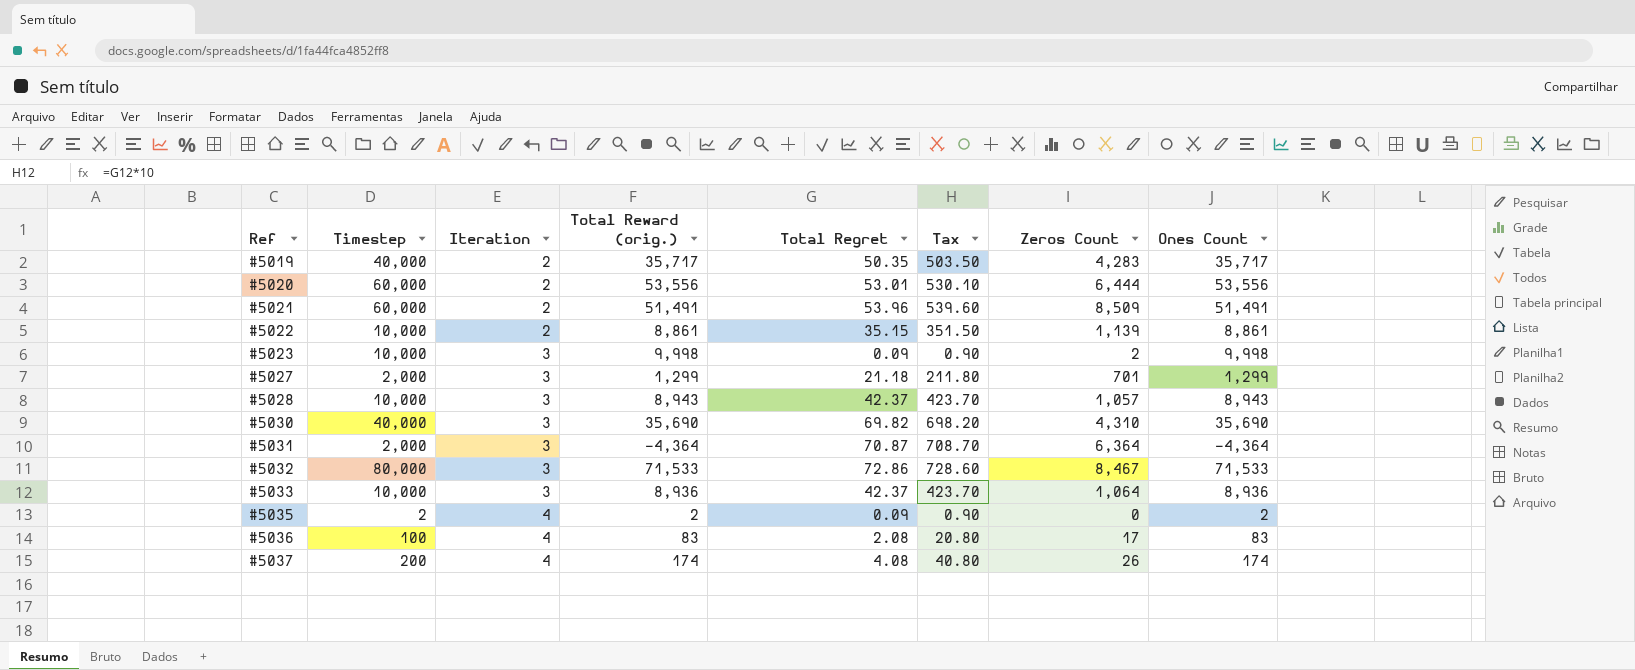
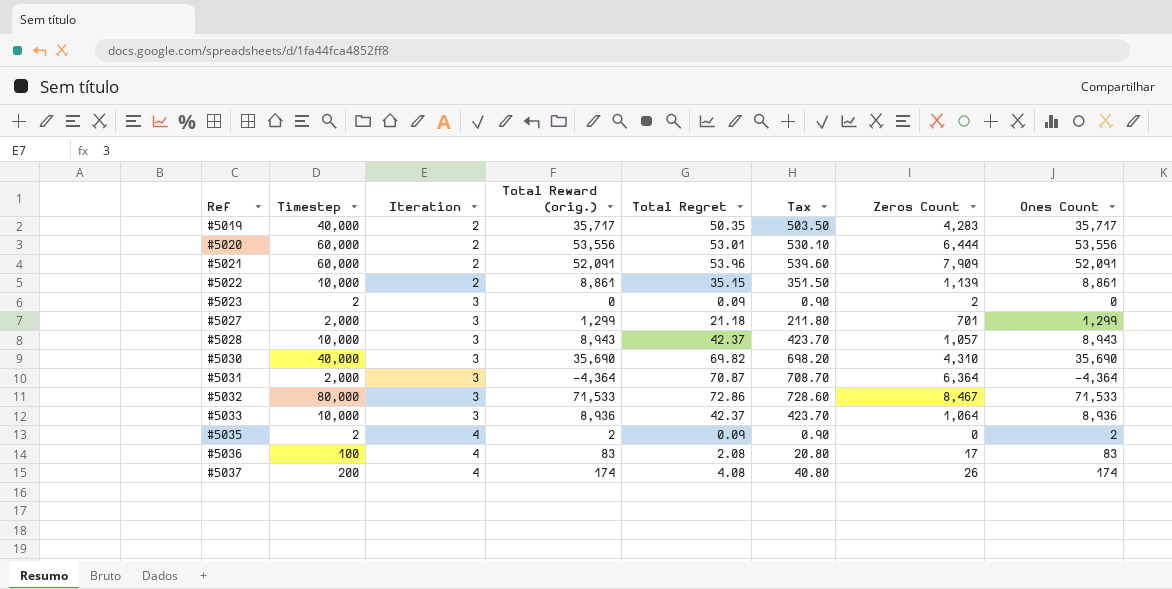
#5021 | Total Reward (orig.): 51,491 -> 52,091
#5021 | Zeros Count: 8,509 -> 7,909
#5021 | Ones Count: 51,491 -> 52,091
#5023 | Timestep: 10,000 -> 2
#5023 | Total Reward (orig.): 9,998 -> 0
#5023 | Ones Count: 9,998 -> 0

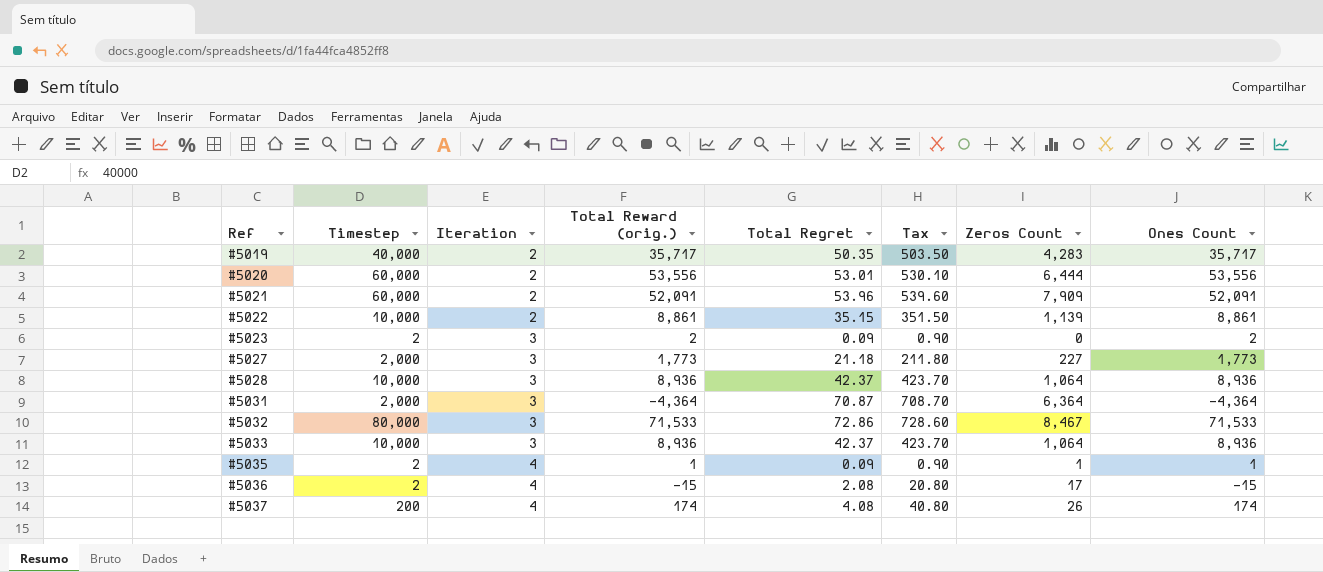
row #5030: 40,000 | 3 | 35,690 | 69.82 | 698.20 | 4,310 | 35,690 -> none
#5023 | Total Reward (orig.): 0 -> 2
#5023 | Zeros Count: 2 -> 0
#5023 | Ones Count: 0 -> 2
#5027 | Total Reward (orig.): 1,299 -> 1,773
#5027 | Zeros Count: 701 -> 227
#5027 | Ones Count: 1,299 -> 1,773
#5028 | Total Reward (orig.): 8,943 -> 8,936
#5028 | Zeros Count: 1,057 -> 1,064
#5028 | Ones Count: 8,943 -> 8,936
#5035 | Total Reward (orig.): 2 -> 1
#5035 | Zeros Count: 0 -> 1
#5035 | Ones Count: 2 -> 1
#5036 | Timestep: 100 -> 2
#5036 | Total Reward (orig.): 83 -> -15
#5036 | Ones Count: 83 -> -15

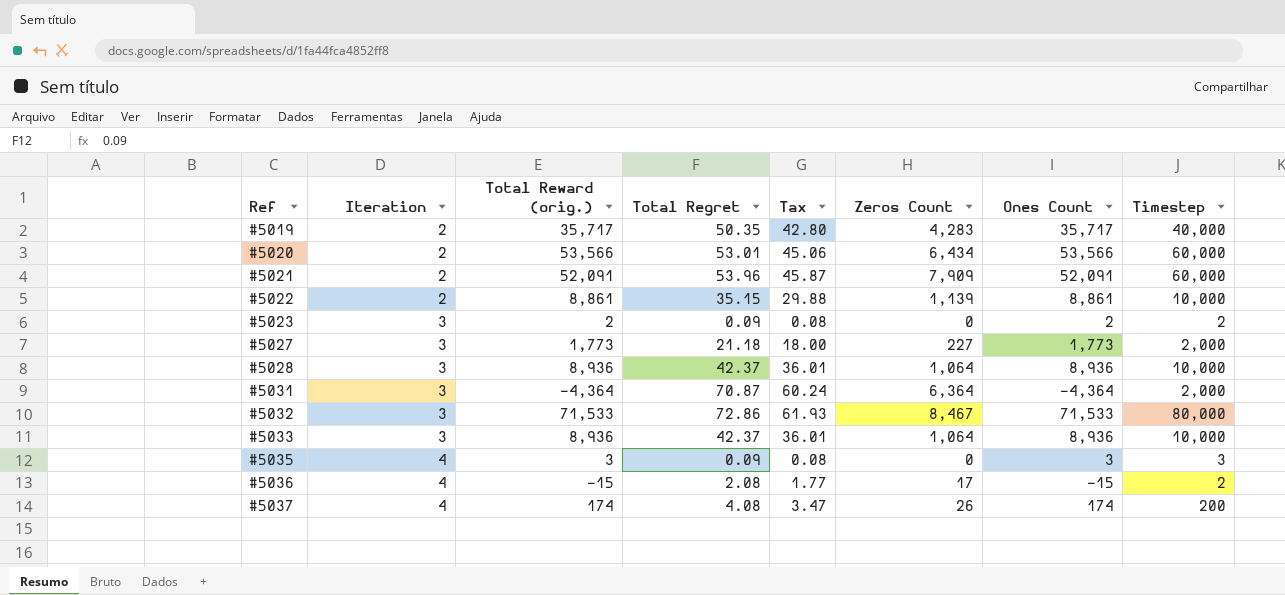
column Tax | formula: [Total Regret] * 10 -> [Total Regret] * 0.85
column Timestep | position: 2 -> 8
#5020 | Total Reward (orig.): 53,556 -> 53,566
#5020 | Zeros Count: 6,444 -> 6,434
#5020 | Ones Count: 53,556 -> 53,566
#5035 | Total Reward (orig.): 1 -> 3
#5035 | Zeros Count: 1 -> 0
#5035 | Ones Count: 1 -> 3
#5035 | Timestep: 2 -> 3

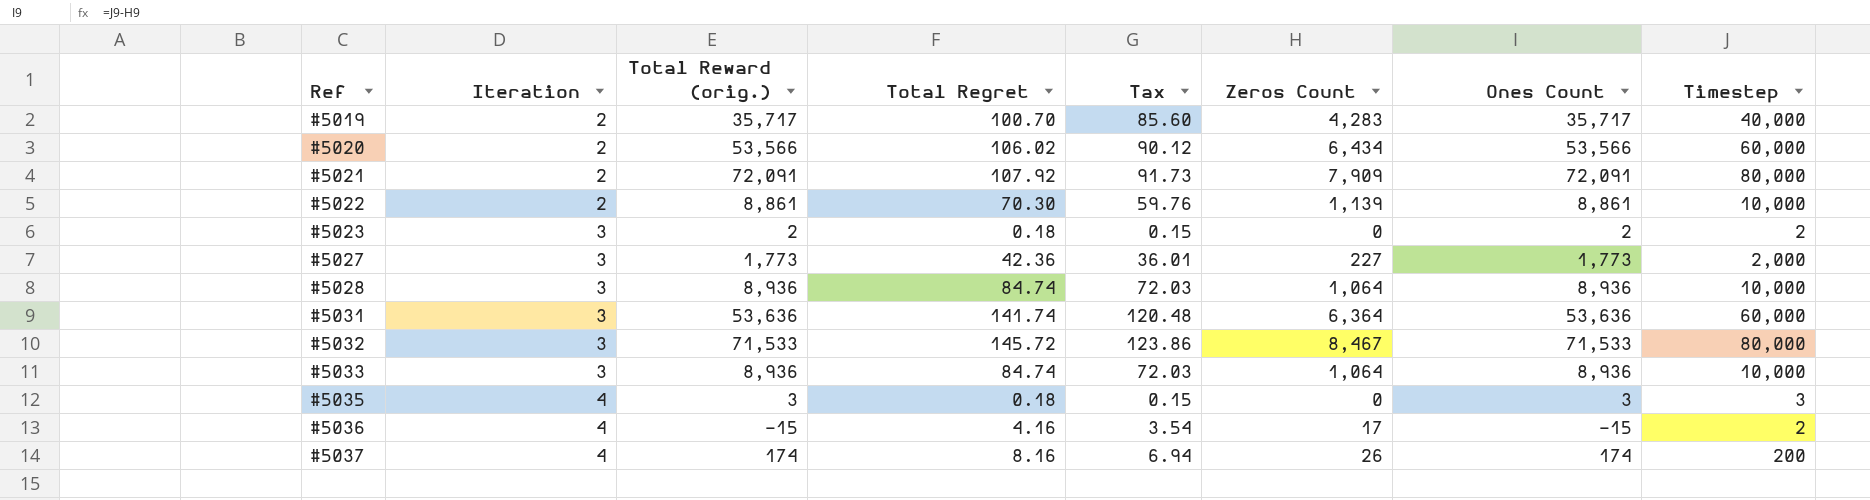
#5019 | Total Regret: 50.35 -> 100.70
#5019 | Tax: 42.80 -> 85.60
#5020 | Total Regret: 53.01 -> 106.02
#5020 | Tax: 45.06 -> 90.12
#5021 | Total Reward (orig.): 52,091 -> 72,091
#5021 | Total Regret: 53.96 -> 107.92
#5021 | Tax: 45.87 -> 91.73
#5021 | Ones Count: 52,091 -> 72,091
#5021 | Timestep: 60,000 -> 80,000
#5022 | Total Regret: 35.15 -> 70.30
#5022 | Tax: 29.88 -> 59.76
#5023 | Total Regret: 0.09 -> 0.18
#5023 | Tax: 0.08 -> 0.15
#5027 | Total Regret: 21.18 -> 42.36
#5027 | Tax: 18.00 -> 36.01
#5028 | Total Regret: 42.37 -> 84.74
#5028 | Tax: 36.01 -> 72.03
#5031 | Total Reward (orig.): -4,364 -> 53,636
#5031 | Total Regret: 70.87 -> 141.74
#5031 | Tax: 60.24 -> 120.48
#5031 | Ones Count: -4,364 -> 53,636
#5031 | Timestep: 2,000 -> 60,000
#5032 | Total Regret: 72.86 -> 145.72
#5032 | Tax: 61.93 -> 123.86
#5033 | Total Regret: 42.37 -> 84.74
#5033 | Tax: 36.01 -> 72.03
#5035 | Total Regret: 0.09 -> 0.18
#5035 | Tax: 0.08 -> 0.15
#5036 | Total Regret: 2.08 -> 4.16
#5036 | Tax: 1.77 -> 3.54
#5037 | Total Regret: 4.08 -> 8.16
#5037 | Tax: 3.47 -> 6.94

